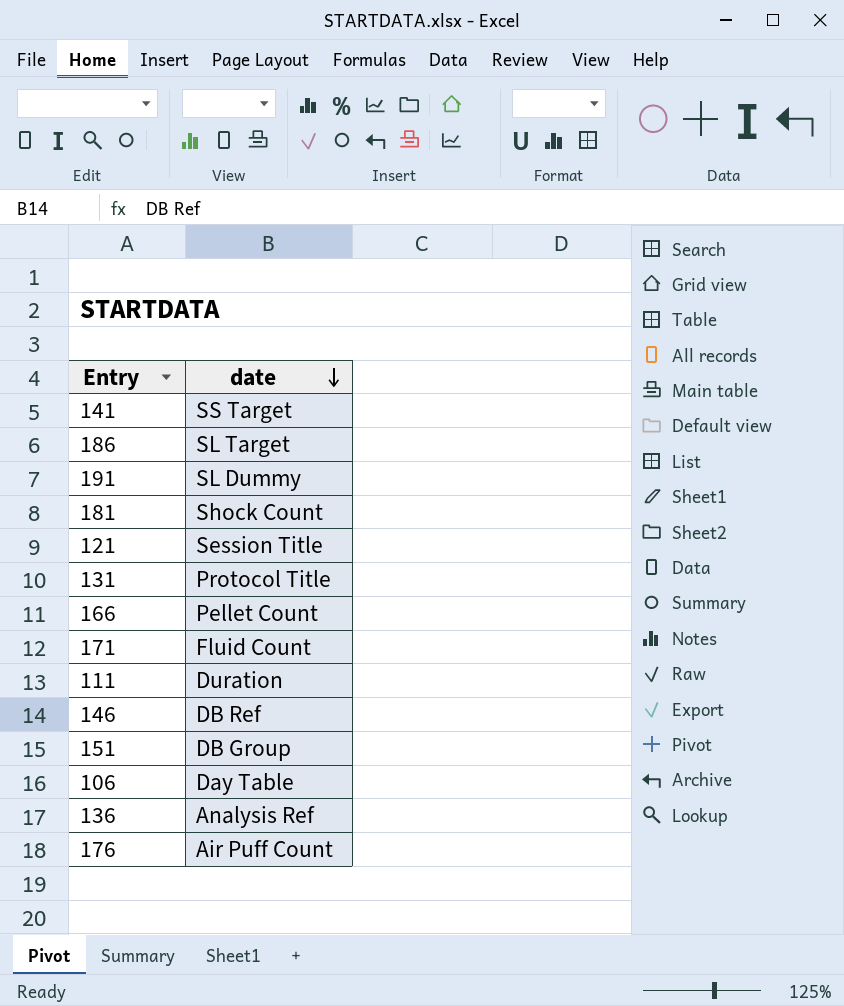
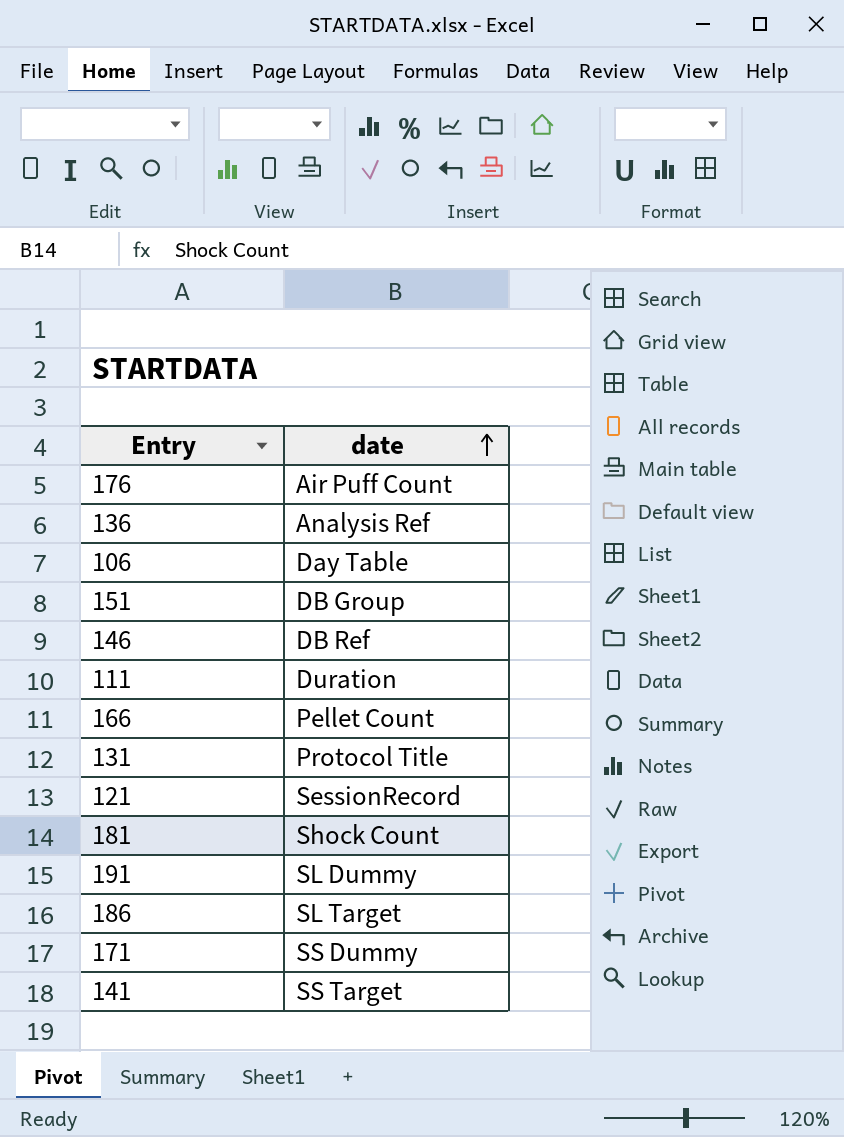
row order: date descending -> date ascending
121 | date: Session Title -> SessionRecord
171 | date: Fluid Count -> SS Dummy

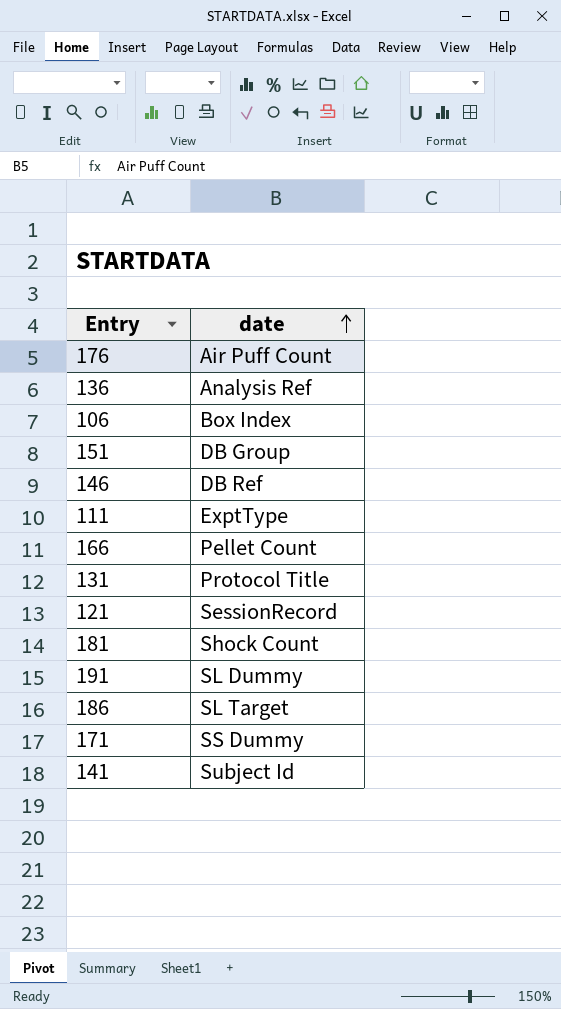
106 | date: Day Table -> Box Index
111 | date: Duration -> ExptType
141 | date: SS Target -> Subject Id

